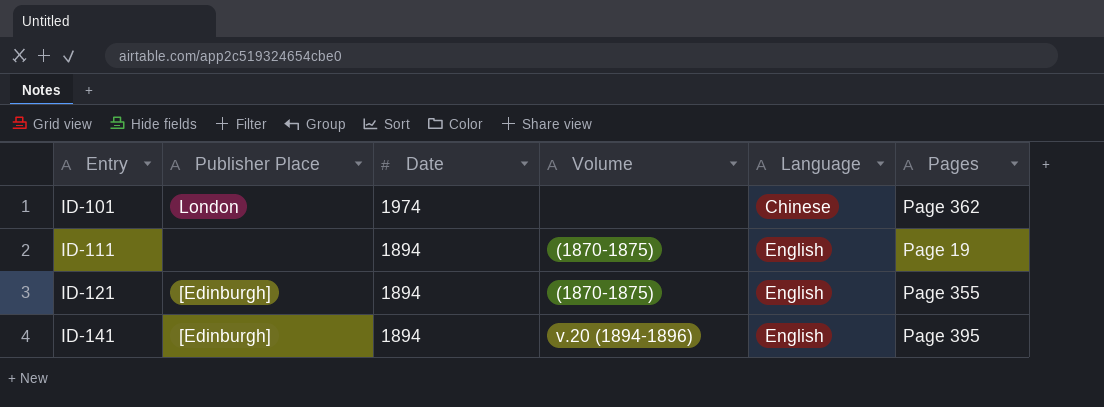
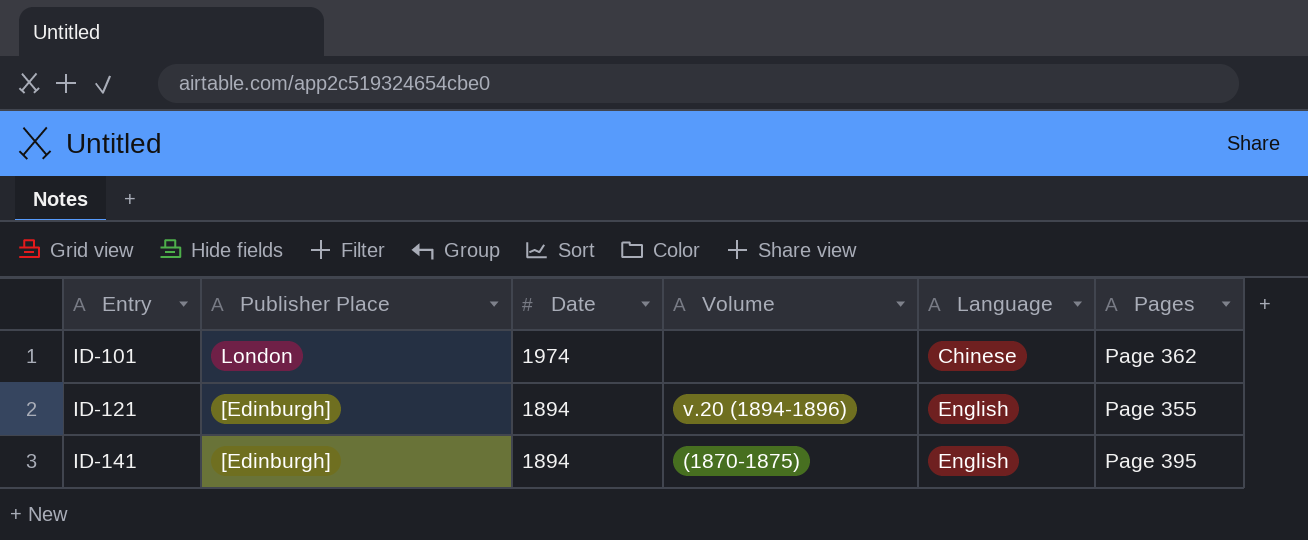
row ID-111: none | 1894 | (1870-1875) | English | Page 19 -> none
ID-121 | Volume: (1870-1875) -> v.20 (1894-1896)
ID-141 | Volume: v.20 (1894-1896) -> (1870-1875)

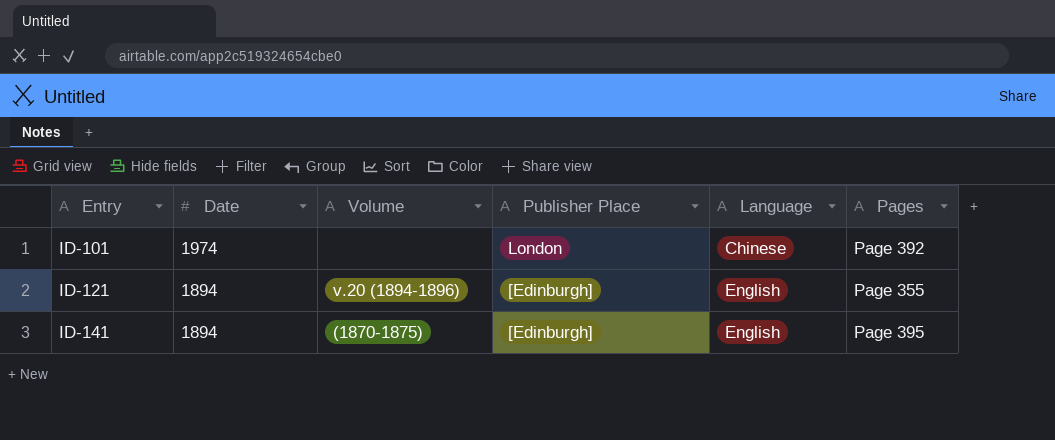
column Publisher Place | position: 2 -> 4
ID-101 | Pages: Page 362 -> Page 392

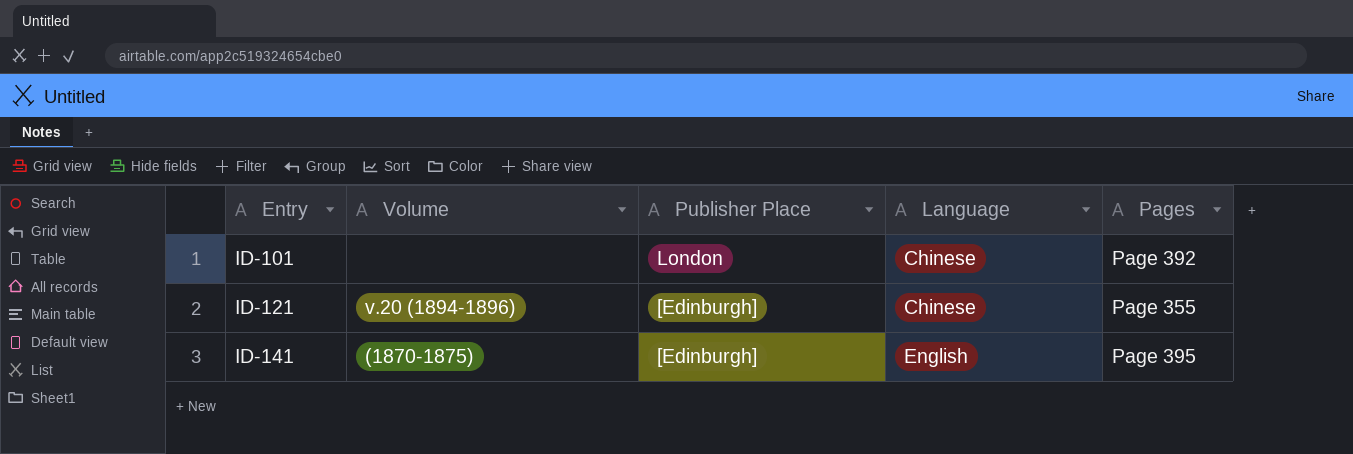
column Date | position: 2 -> none
ID-121 | Language: English -> Chinese

